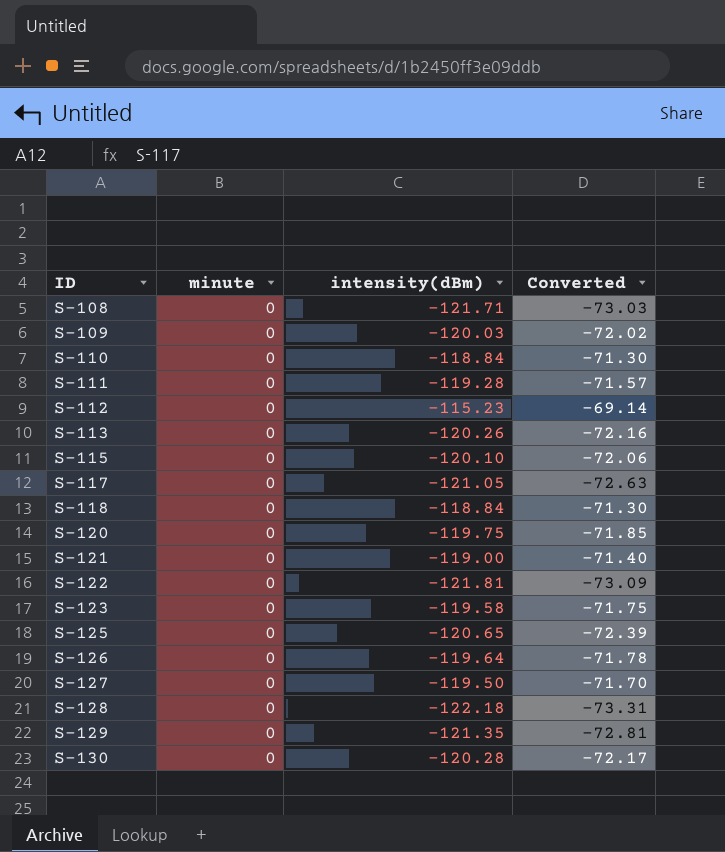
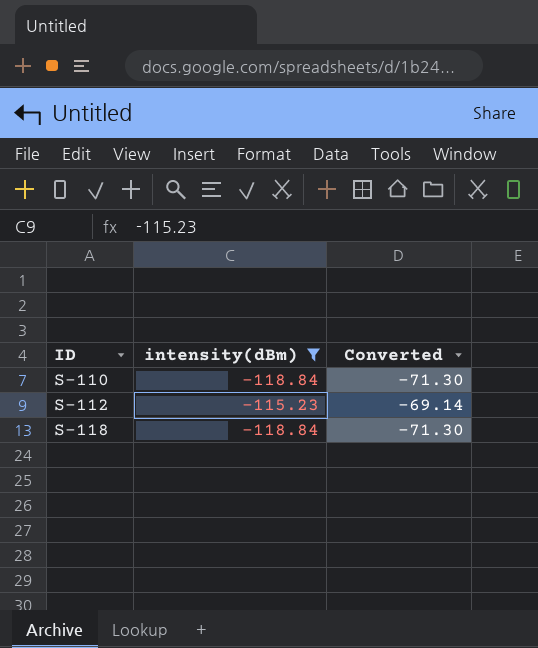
filter: none -> intensity(dBm) >= -118.84
column minute | position: 2 -> none

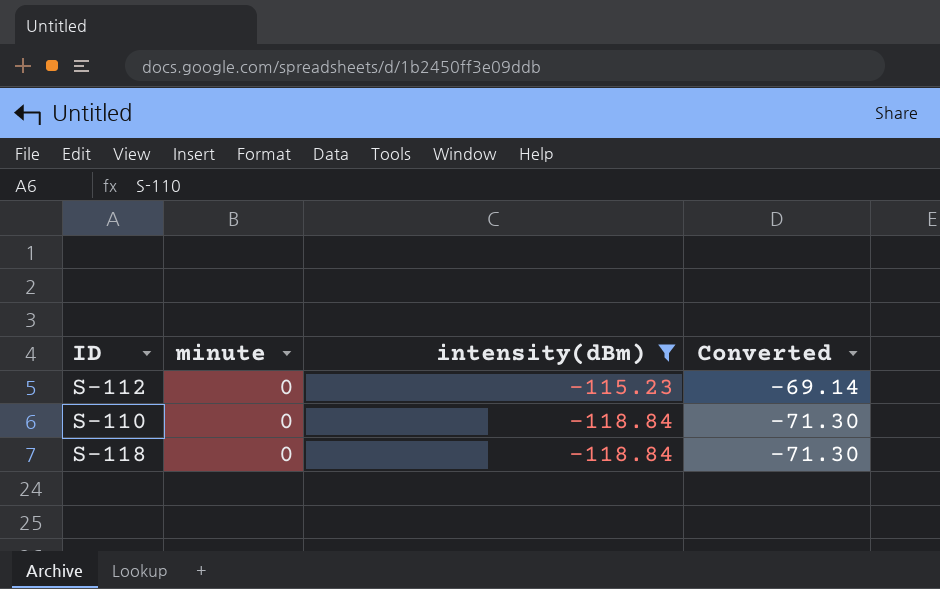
row order: ID ascending -> intensity(dBm) descending
column minute | position: none -> 2

